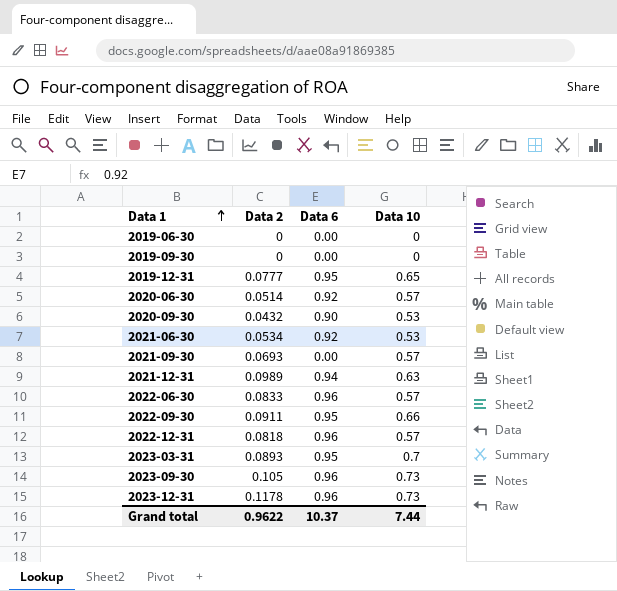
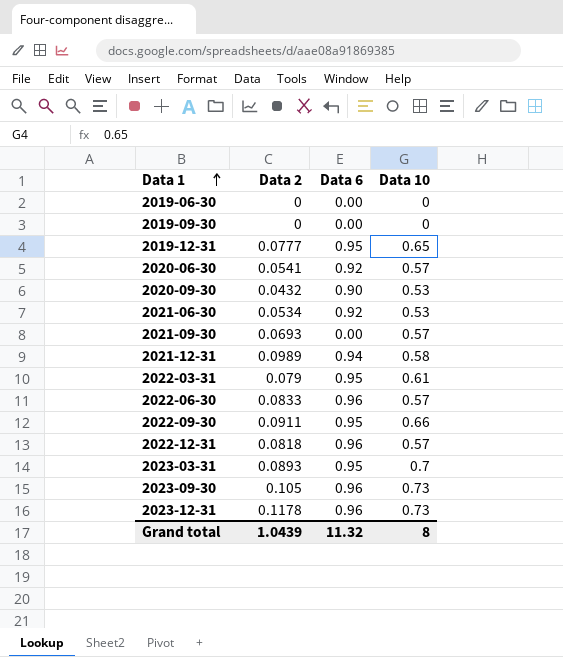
2020-06-30 | Data 2: 0.0514 -> 0.0541
2021-12-31 | Data 10: 0.63 -> 0.58
row 2022-03-31: none -> 0.079 | 0.95 | 0.61
Grand total | Data 2: 0.9622 -> 1.0439
Grand total | Data 6: 10.37 -> 11.32
Grand total | Data 10: 7.44 -> 8

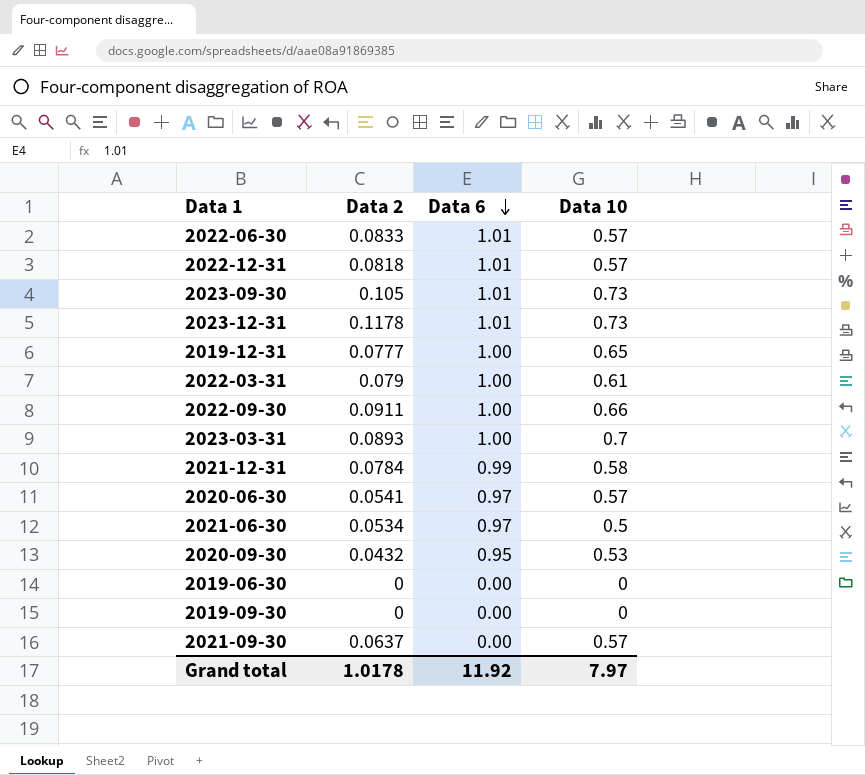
row order: Data 1 ascending -> Data 6 descending
2022-06-30 | Data 6: 0.96 -> 1.01
2022-12-31 | Data 6: 0.96 -> 1.01
2023-09-30 | Data 6: 0.96 -> 1.01
2023-12-31 | Data 6: 0.96 -> 1.01
2019-12-31 | Data 6: 0.95 -> 1.00
2022-03-31 | Data 6: 0.95 -> 1.00
2022-09-30 | Data 6: 0.95 -> 1.00
2023-03-31 | Data 6: 0.95 -> 1.00
2021-12-31 | Data 2: 0.0989 -> 0.0784
2021-12-31 | Data 6: 0.94 -> 0.99
2020-06-30 | Data 6: 0.92 -> 0.97
2021-06-30 | Data 6: 0.92 -> 0.97
2021-06-30 | Data 10: 0.53 -> 0.5
2020-09-30 | Data 6: 0.90 -> 0.95
2021-09-30 | Data 2: 0.0693 -> 0.0637
Grand total | Data 2: 1.0439 -> 1.0178
Grand total | Data 6: 11.32 -> 11.92
Grand total | Data 10: 8 -> 7.97

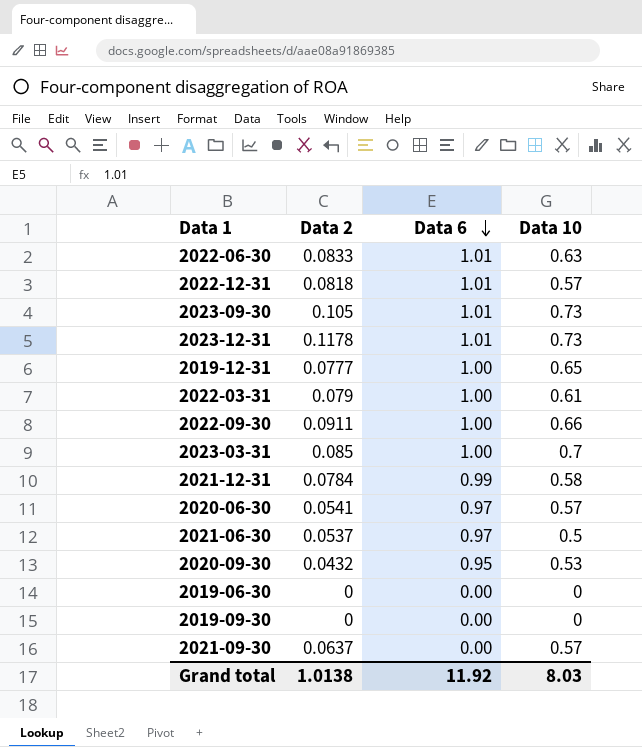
2022-06-30 | Data 10: 0.57 -> 0.63
2023-03-31 | Data 2: 0.0893 -> 0.085
2021-06-30 | Data 2: 0.0534 -> 0.0537
Grand total | Data 2: 1.0178 -> 1.0138
Grand total | Data 10: 7.97 -> 8.03

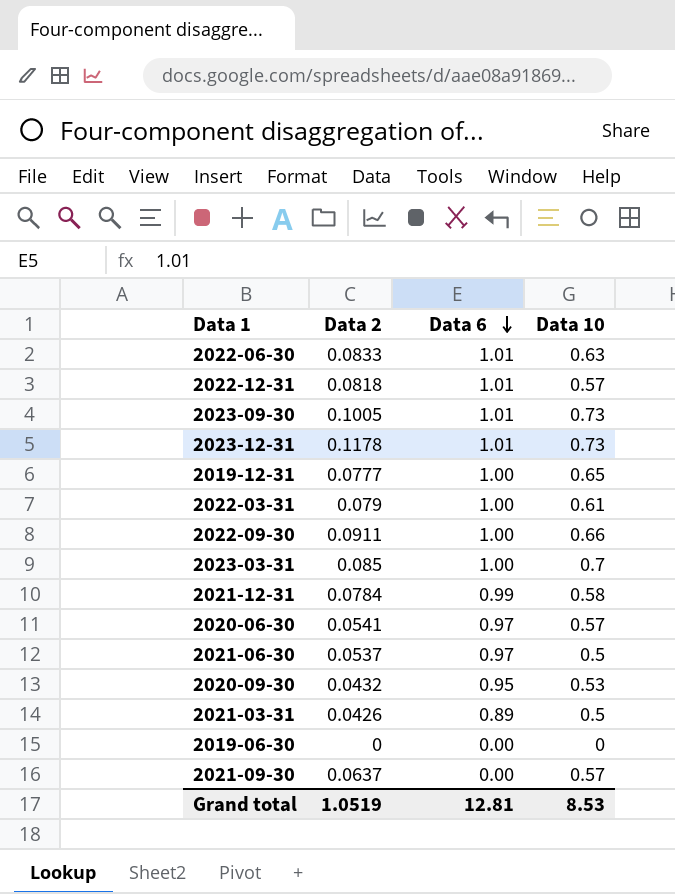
row 2019-09-30: 0 | 0.00 | 0 -> none
2023-09-30 | Data 2: 0.105 -> 0.1005
row 2021-03-31: none -> 0.0426 | 0.89 | 0.5
Grand total | Data 2: 1.0138 -> 1.0519
Grand total | Data 6: 11.92 -> 12.81
Grand total | Data 10: 8.03 -> 8.53

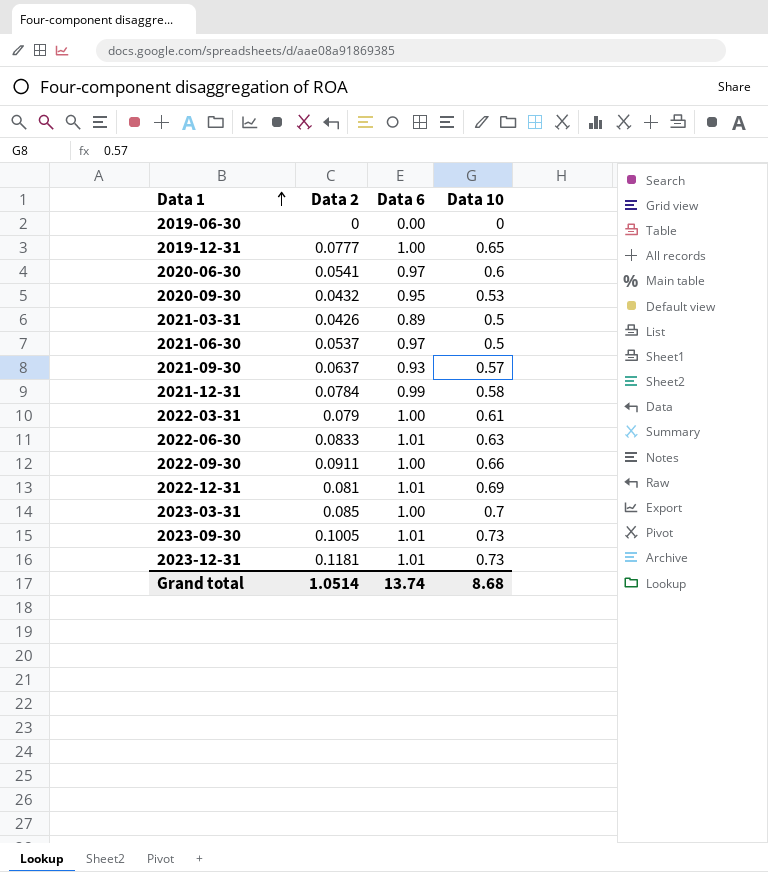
row order: Data 6 descending -> Data 1 ascending
2020-06-30 | Data 10: 0.57 -> 0.6
2021-09-30 | Data 6: 0.00 -> 0.93
2022-12-31 | Data 2: 0.0818 -> 0.081
2022-12-31 | Data 10: 0.57 -> 0.69
2023-12-31 | Data 2: 0.1178 -> 0.1181
Grand total | Data 2: 1.0519 -> 1.0514
Grand total | Data 6: 12.81 -> 13.74
Grand total | Data 10: 8.53 -> 8.68

